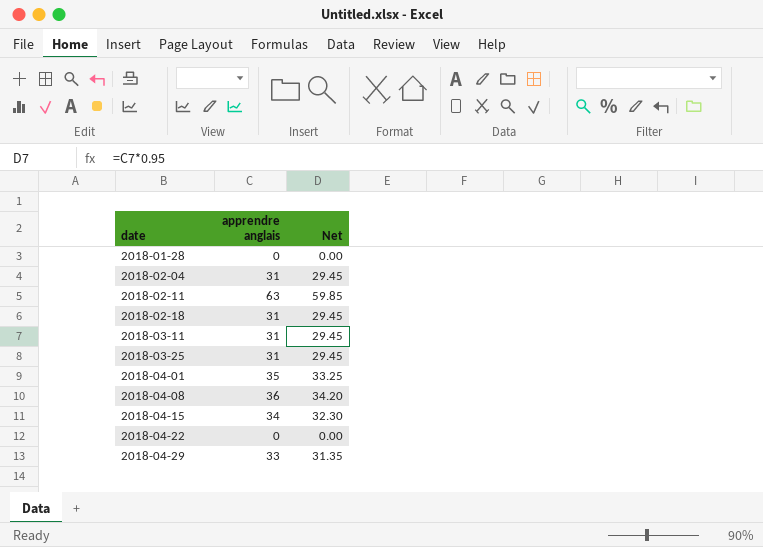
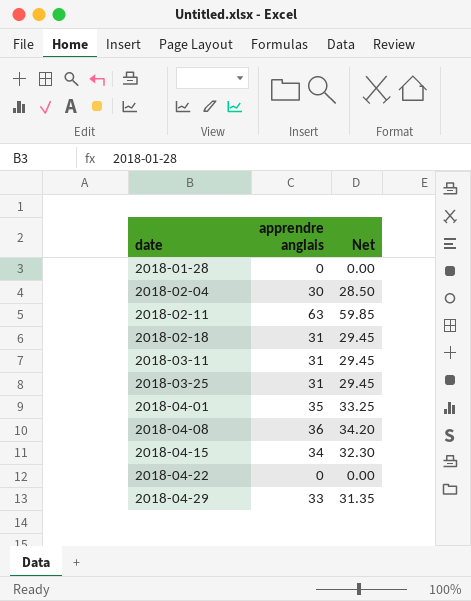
2018-02-04 | apprendre anglais: 31 -> 30
2018-02-04 | Net: 29.45 -> 28.50

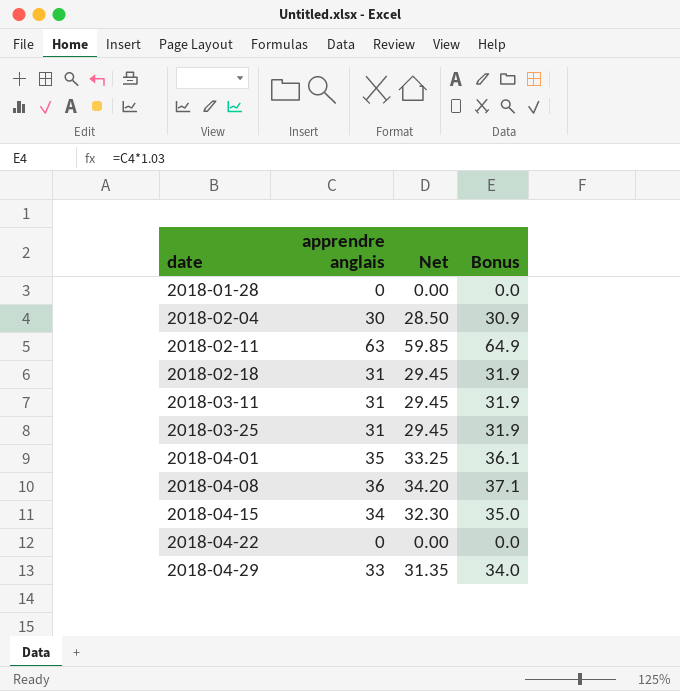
column Bonus | formula: none -> [apprendre anglais] * 1.03

